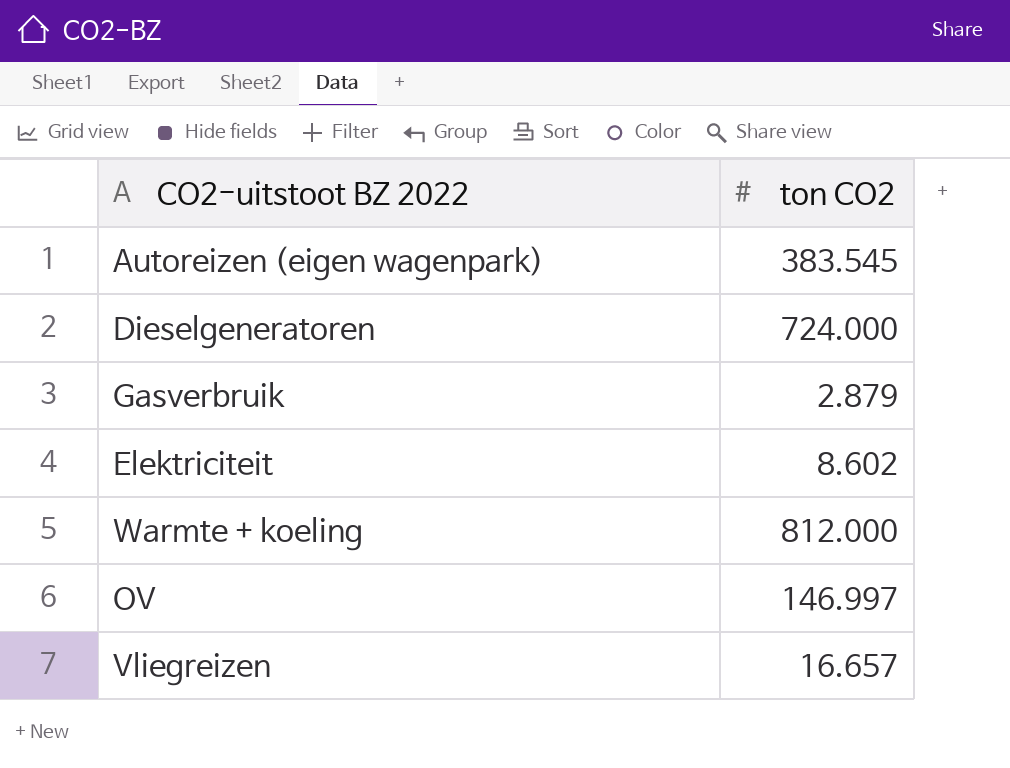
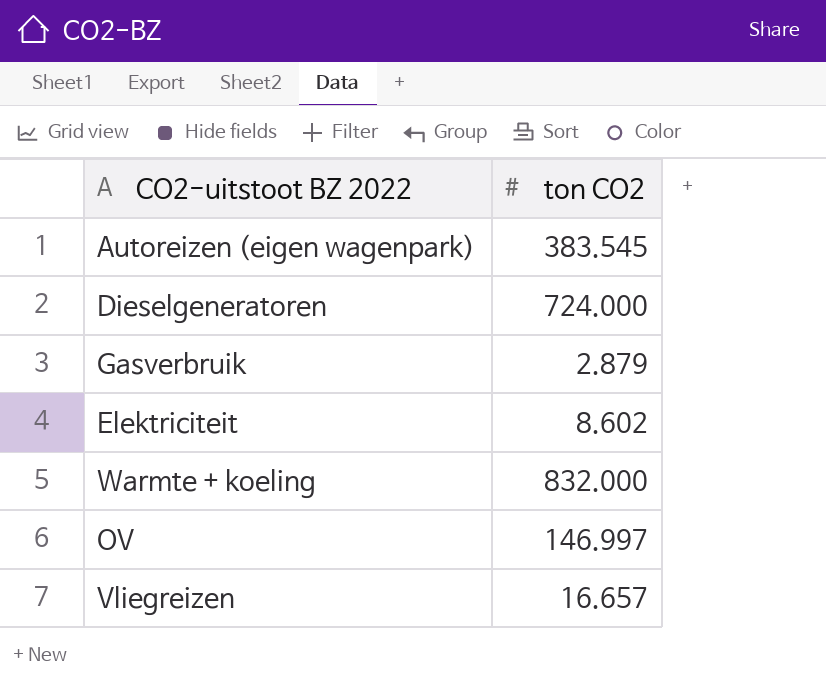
Warmte + koeling | ton CO2: 812.000 -> 832.000

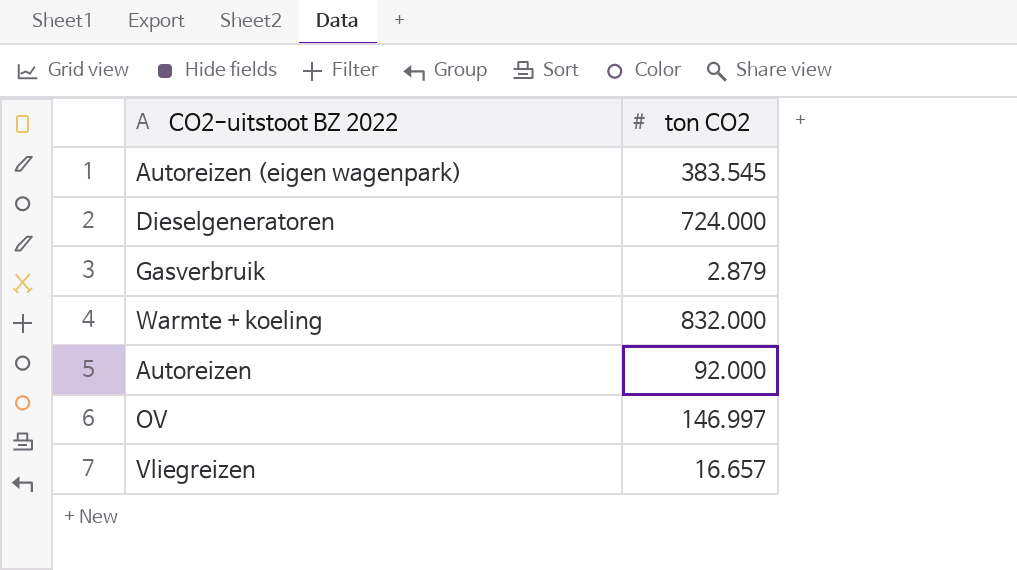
row Elektriciteit: 8.602 -> none
row Autoreizen: none -> 92.000

